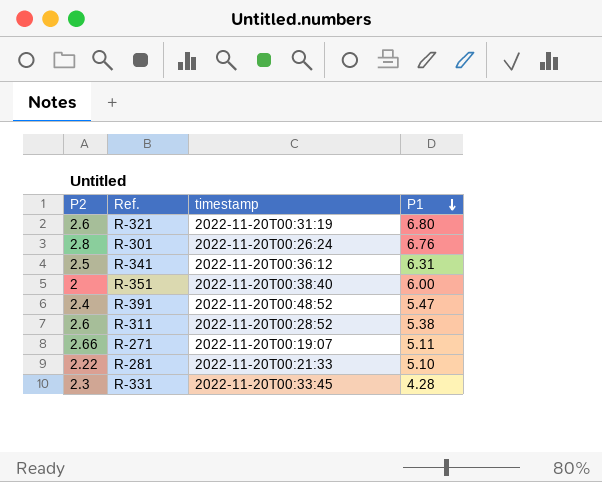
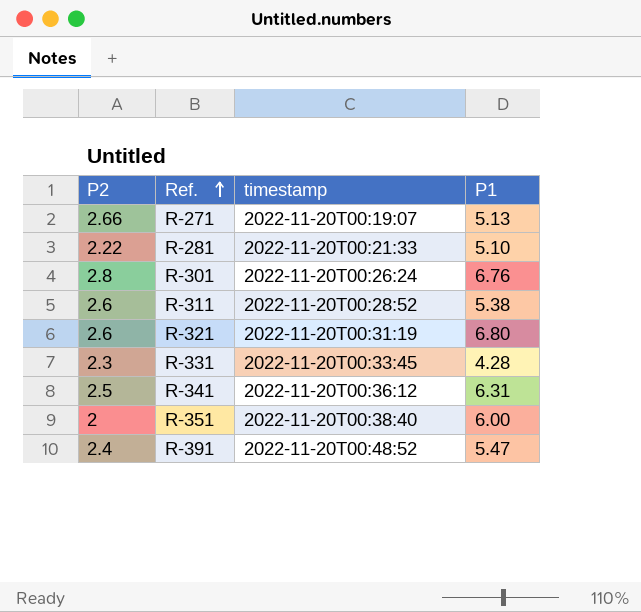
row order: P1 descending -> Ref. ascending
R-271 | P1: 5.11 -> 5.13

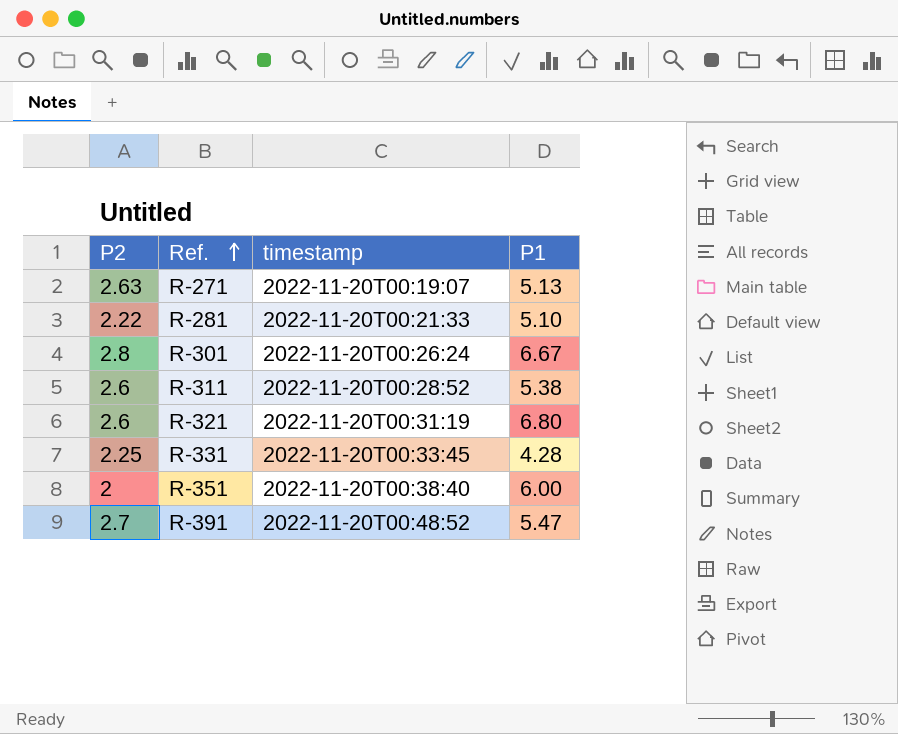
row R-341: 2.5 | 2022-11-20T00:36:12 | 6.31 -> none
R-271 | P2: 2.66 -> 2.63
R-301 | P1: 6.76 -> 6.67
R-331 | P2: 2.3 -> 2.25
R-391 | P2: 2.4 -> 2.7

